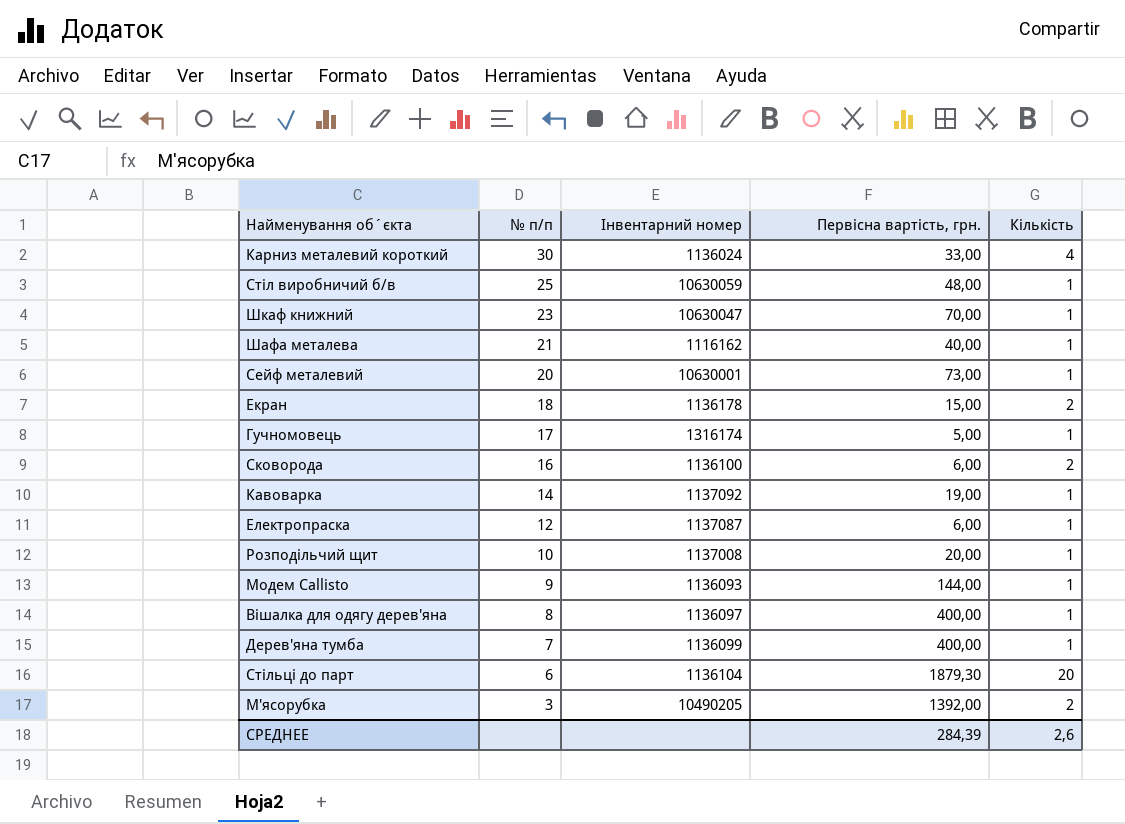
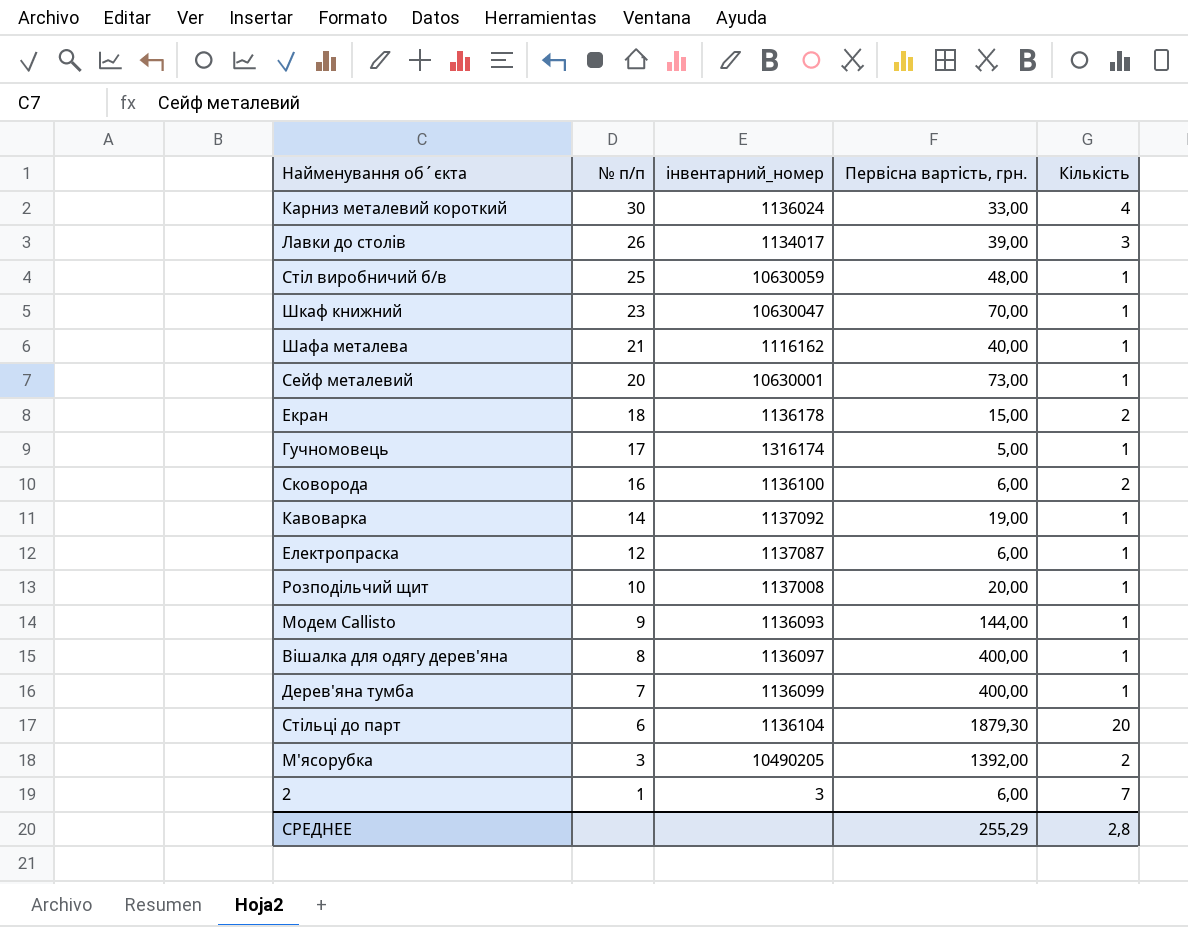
column name: Інвентарний номер -> інвентарний_номер
row Лавки до столів: none -> 26 | 1134017 | 39,00 | 3
row 2: none -> 1 | 3 | 6,00 | 7
СРЕДНЕЕ | Первісна вартість, грн.: 284,39 -> 255,29
СРЕДНЕЕ | Кількість: 2,6 -> 2,8

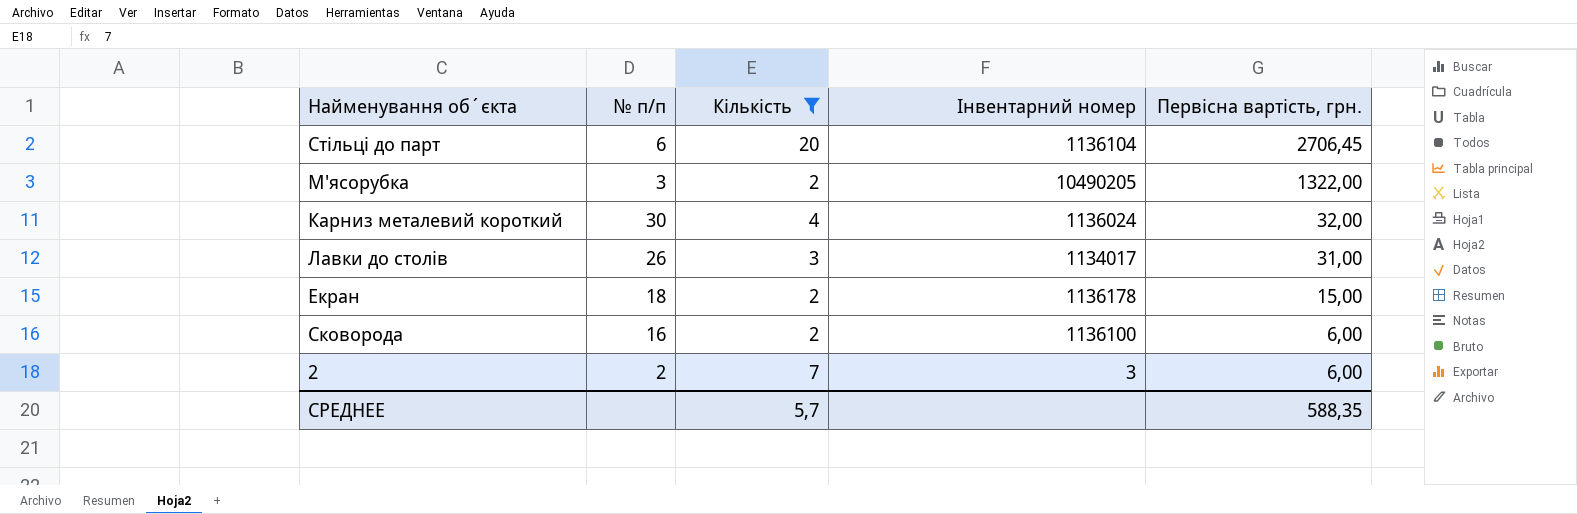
filter: none -> Кількість != 1
row order: № п/п descending -> Первісна вартість, грн. descending
column Кількість | position: 5 -> 3
column name: інвентарний_номер -> Інвентарний номер
Стільці до парт | Первісна вартість, грн.: 1879,30 -> 2706,45
М'ясорубка | Первісна вартість, грн.: 1392,00 -> 1322,00
Карниз металевий короткий | Первісна вартість, грн.: 33,00 -> 32,00
Лавки до столів | Первісна вартість, грн.: 39,00 -> 31,00
2 | № п/п: 1 -> 2
СРЕДНЕЕ | Кількість: 2,8 -> 5,7
СРЕДНЕЕ | Первісна вартість, грн.: 255,29 -> 588,35

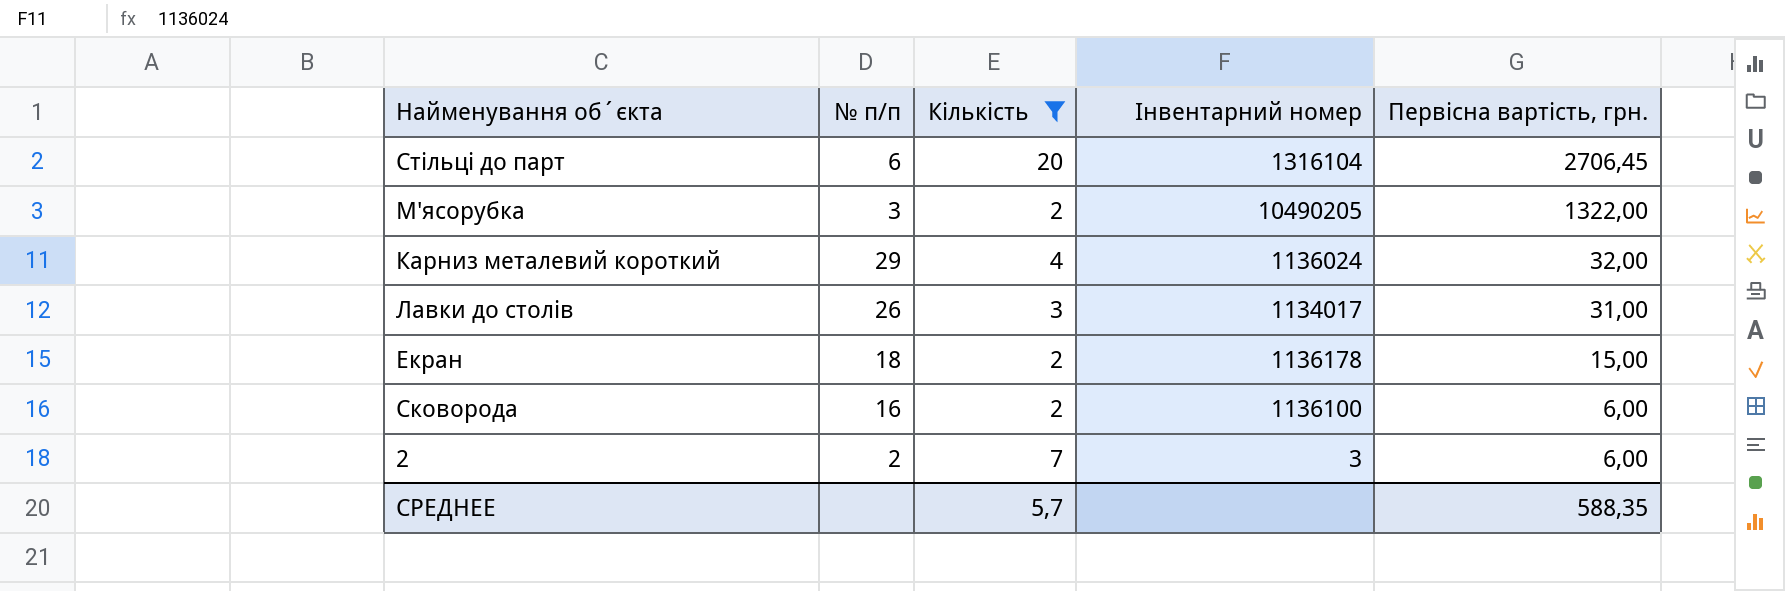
Стільці до парт | Інвентарний номер: 1136104 -> 1316104
Карниз металевий короткий | № п/п: 30 -> 29

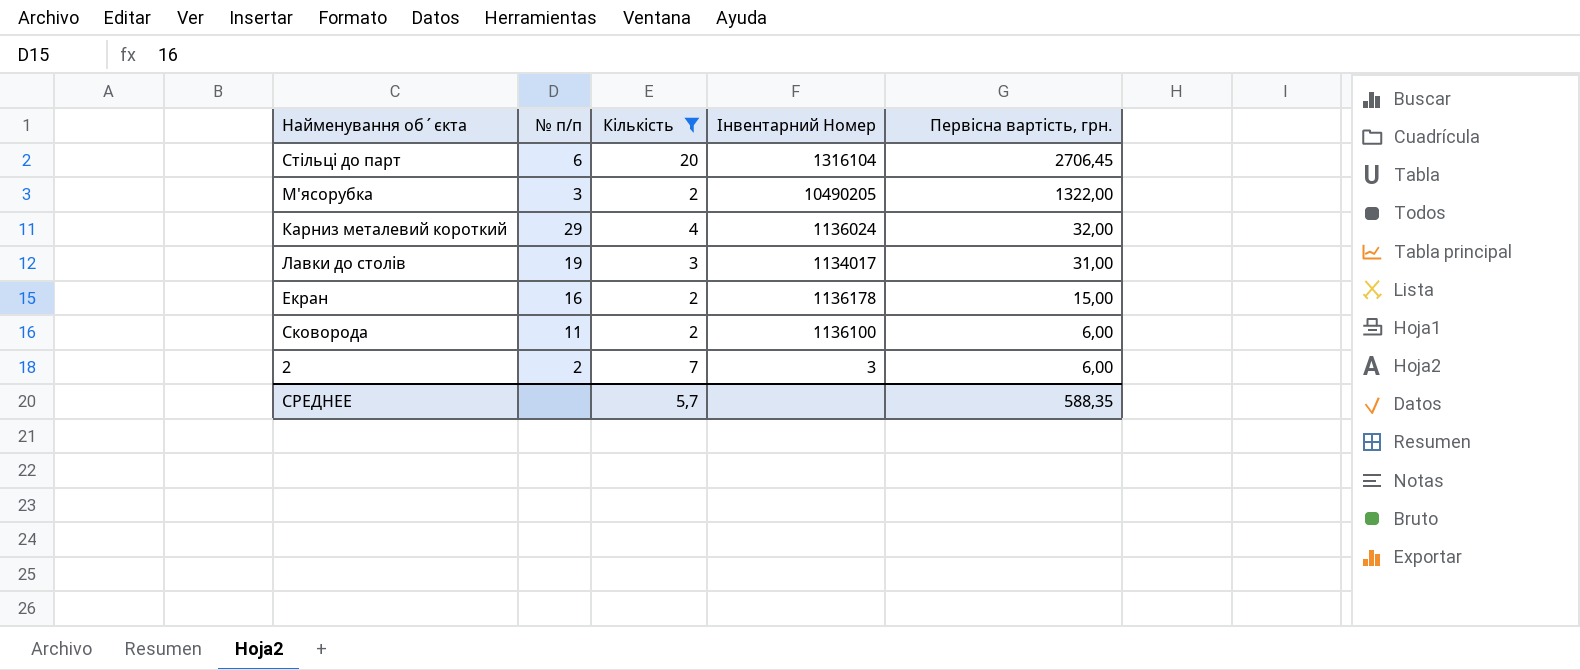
column name: Інвентарний номер -> Інвентарний Номер
Лавки до столів | № п/п: 26 -> 19
Екран | № п/п: 18 -> 16
Сковорода | № п/п: 16 -> 11

